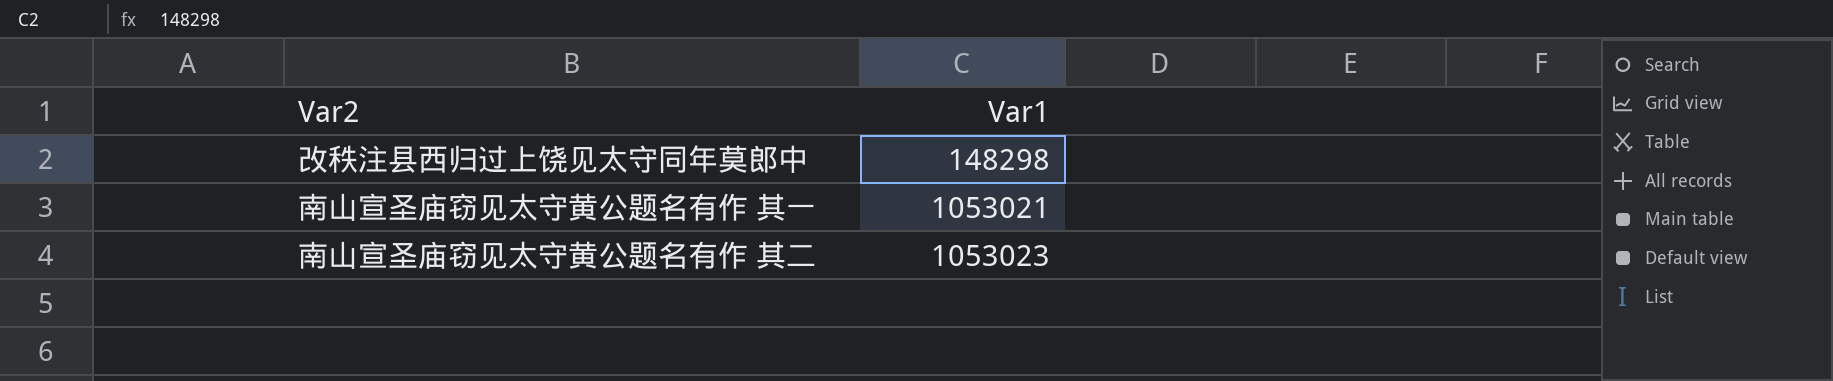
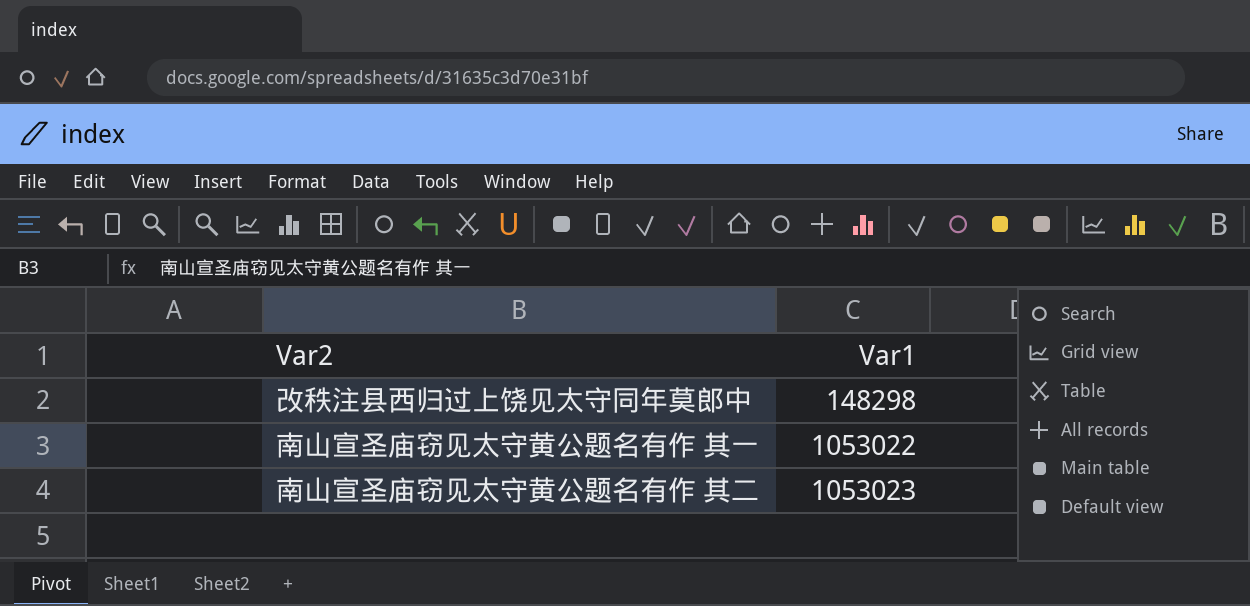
南山宣圣庙窃见太守黄公题名有作 其一 | Var1: 1053021 -> 1053022

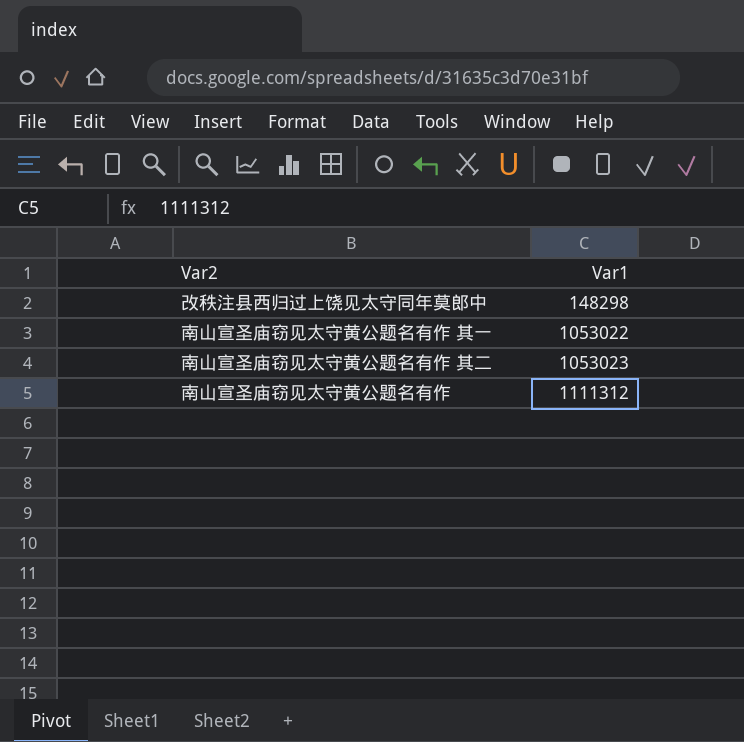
row 南山宣圣庙窃见太守黄公题名有作: none -> 1111312

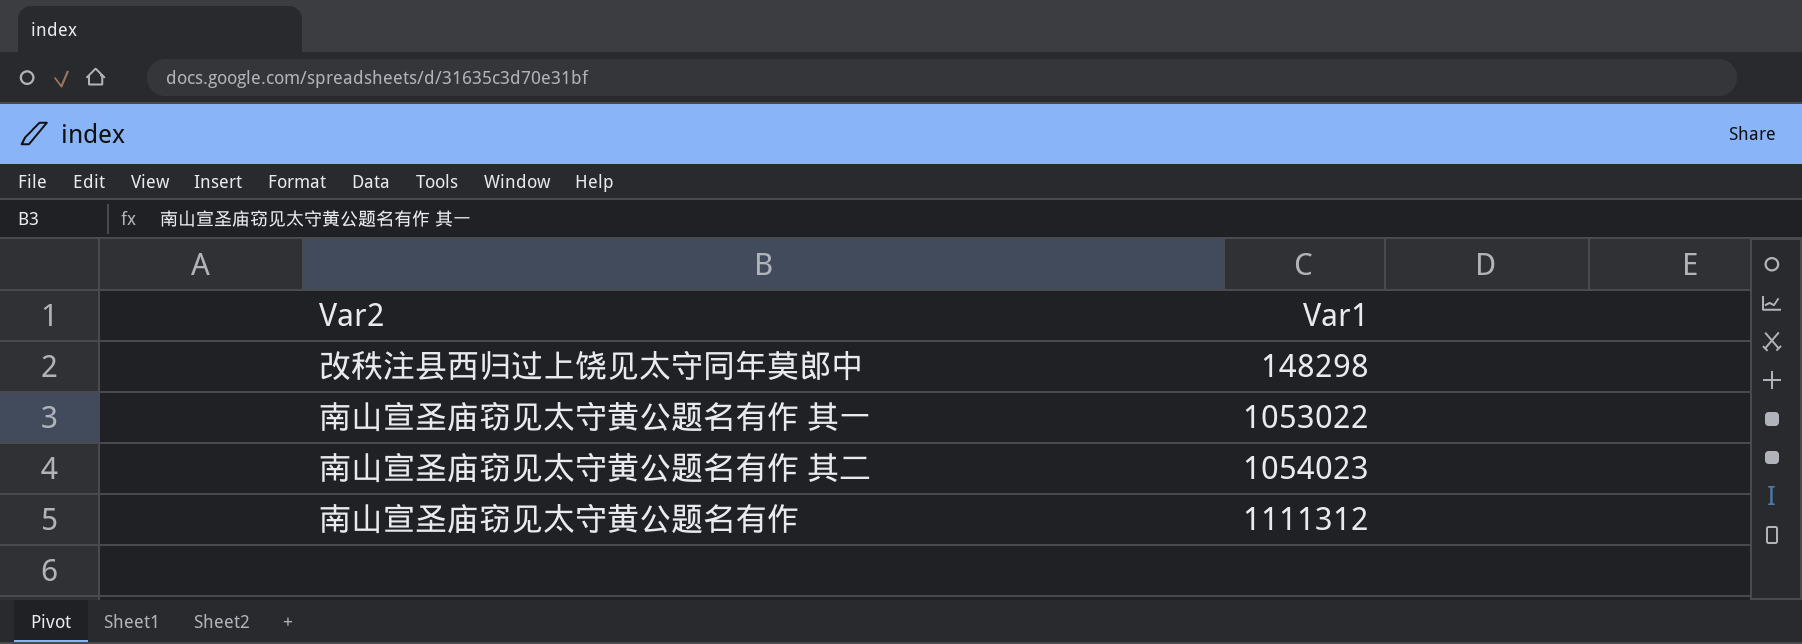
南山宣圣庙窃见太守黄公题名有作 其二 | Var1: 1053023 -> 1054023

